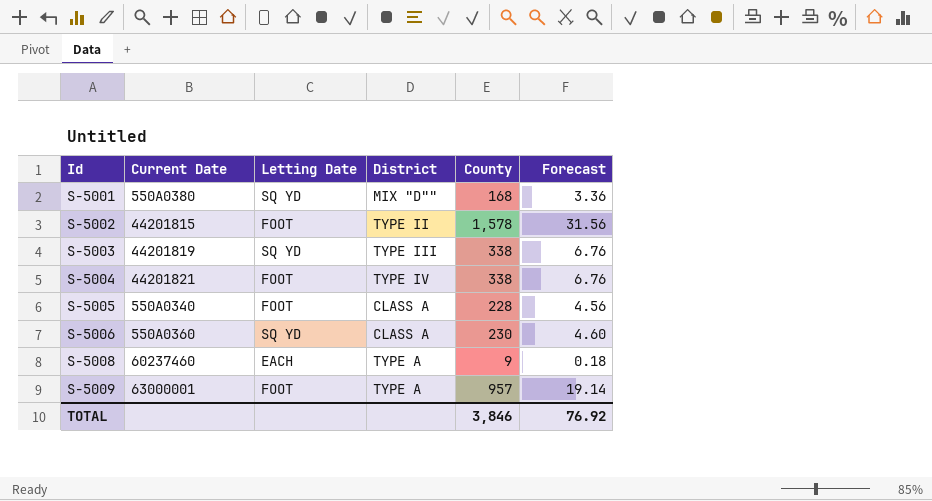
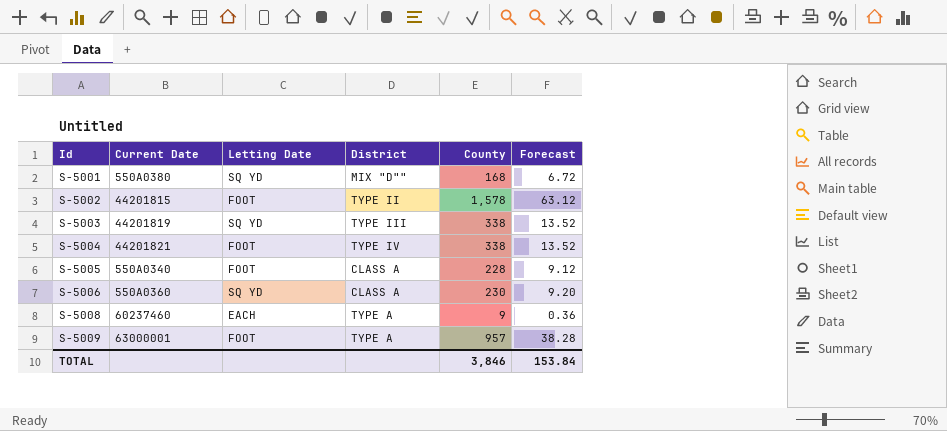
column Forecast | formula: [County] * 0.02 -> [County] * 0.04
TOTAL | Forecast: 76.92 -> 153.84

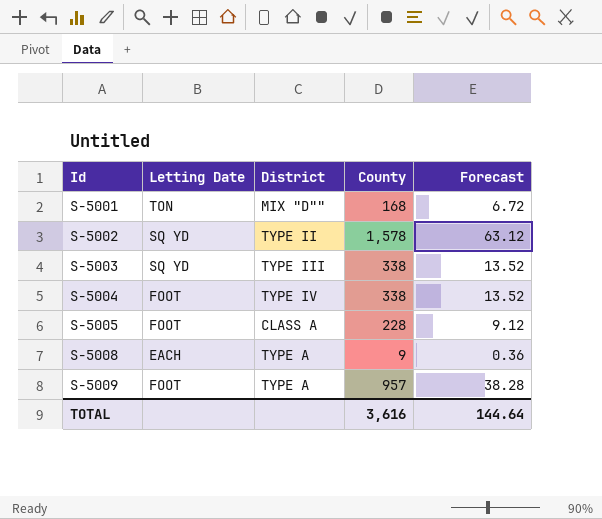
column Current Date | position: 2 -> none
row S-5006: 550A0360 | SQ YD | CLASS A | 230 | 9.20 -> none
S-5001 | Letting Date: SQ YD -> TON
S-5002 | Letting Date: FOOT -> SQ YD
TOTAL | County: 3,846 -> 3,616
TOTAL | Forecast: 153.84 -> 144.64

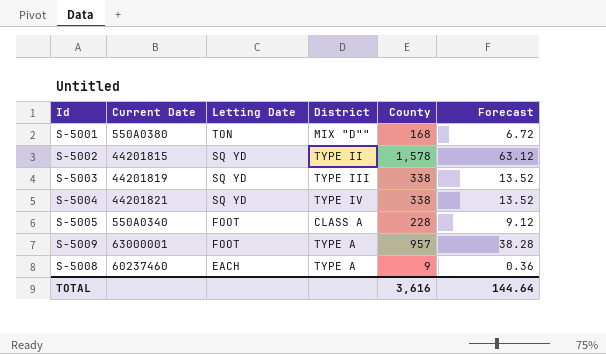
row order: Id ascending -> Letting Date descending
column Current Date | position: none -> 2
S-5004 | Letting Date: FOOT -> SQ YD

